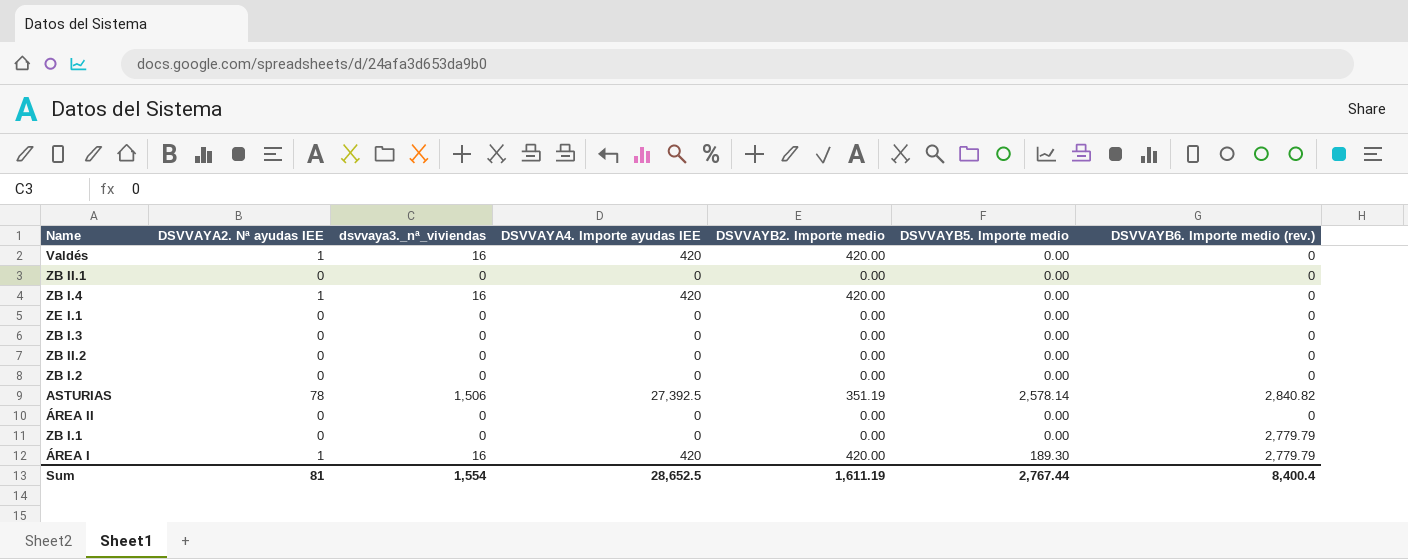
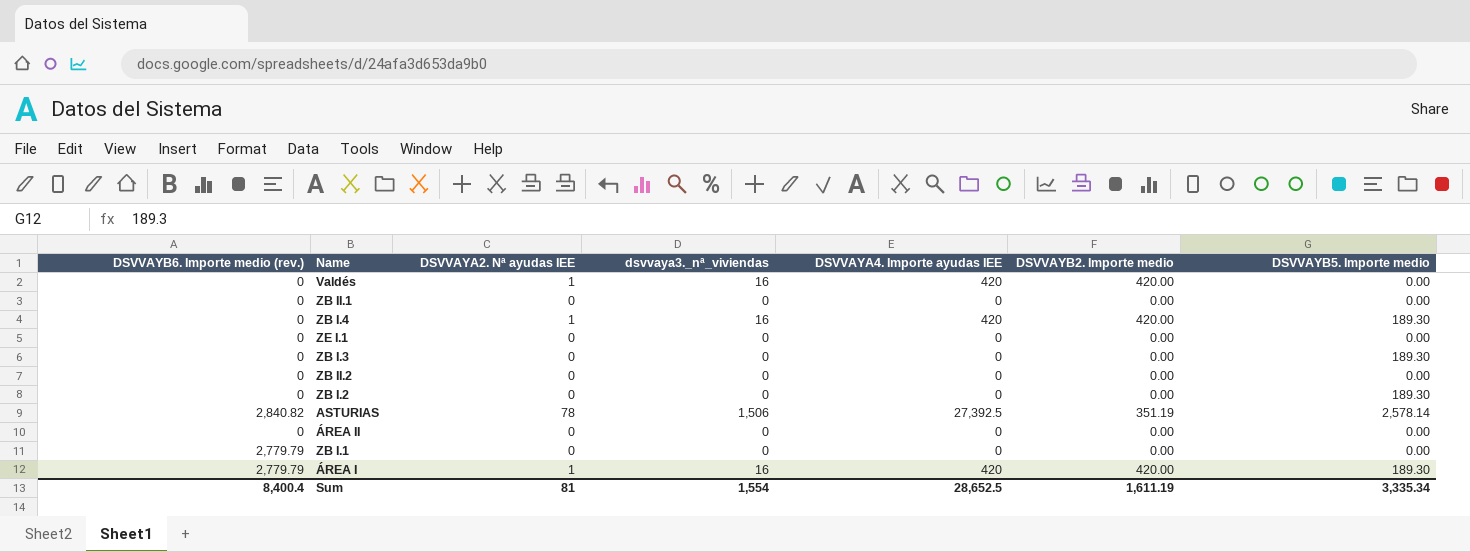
column DSVVAYB6. Importe medio (rev.) | position: 7 -> 1
ZB I.4 | DSVVAYB5. Importe medio: 0.00 -> 189.30
ZB I.3 | DSVVAYB5. Importe medio: 0.00 -> 189.30
ZB I.2 | DSVVAYB5. Importe medio: 0.00 -> 189.30
Sum | DSVVAYB5. Importe medio: 2,767.44 -> 3,335.34

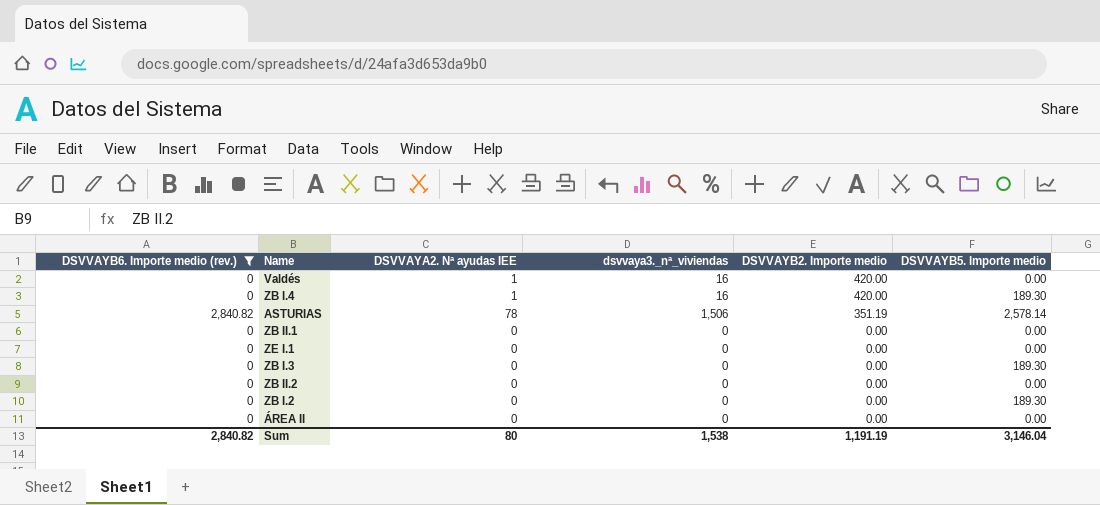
filter: none -> DSVVAYB6. Importe medio (rev.) != 2,779.79
row order: none -> DSVVAYB2. Importe medio descending
column DSVVAYA4. Importe ayudas IEE | position: 5 -> none
Sum | DSVVAYB6. Importe medio (rev.): 8,400.4 -> 2,840.82
Sum | DSVVAYA2. Nª ayudas IEE: 81 -> 80
Sum | dsvvaya3._nª_viviendas: 1,554 -> 1,538
Sum | DSVVAYB2. Importe medio: 1,611.19 -> 1,191.19
Sum | DSVVAYB5. Importe medio: 3,335.34 -> 3,146.04

